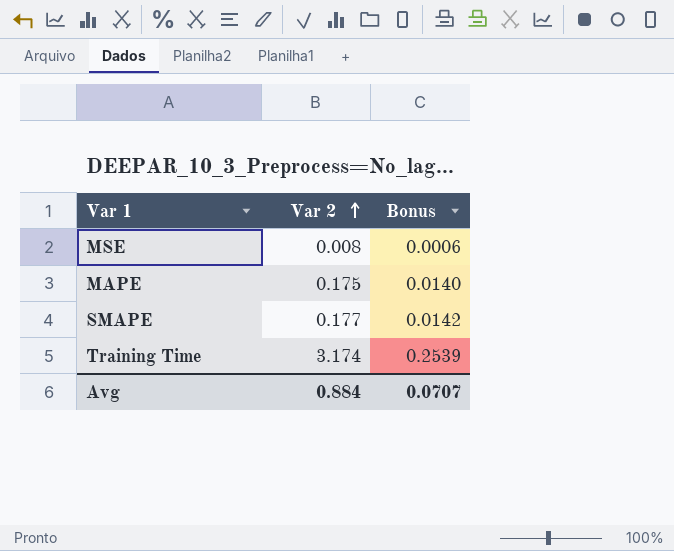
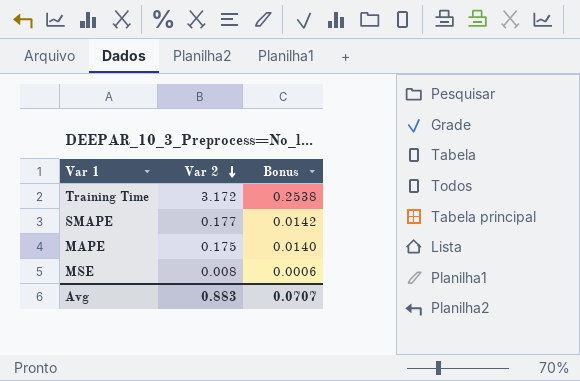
row order: Var 2 ascending -> Var 2 descending
Training Time | Var 2: 3.174 -> 3.172
Training Time | Bonus: 0.2539 -> 0.2538
Avg | Var 2: 0.884 -> 0.883

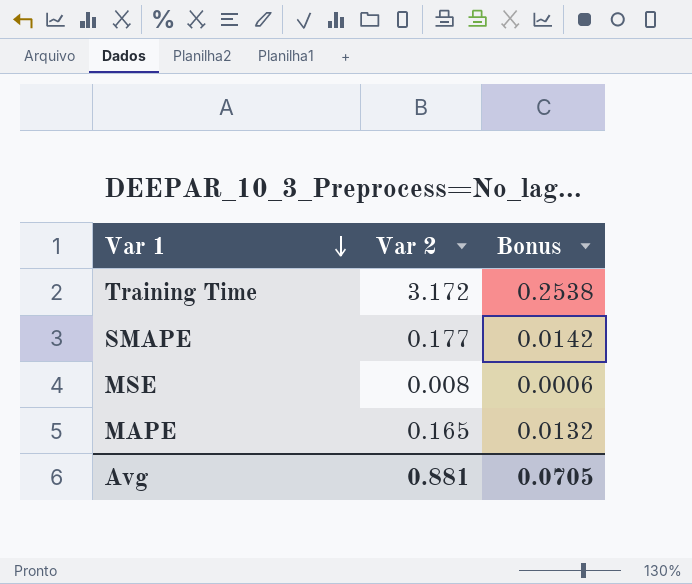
row order: Var 2 descending -> Var 1 descending
MAPE | Var 2: 0.175 -> 0.165
MAPE | Bonus: 0.0140 -> 0.0132
Avg | Var 2: 0.883 -> 0.881
Avg | Bonus: 0.0707 -> 0.0705

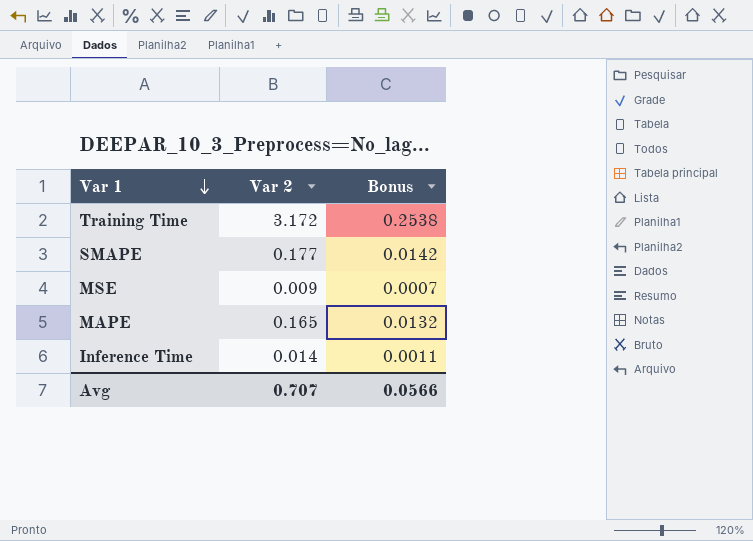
MSE | Var 2: 0.008 -> 0.009
MSE | Bonus: 0.0006 -> 0.0007
row Inference Time: none -> 0.014 | 0.0011
Avg | Var 2: 0.881 -> 0.707
Avg | Bonus: 0.0705 -> 0.0566

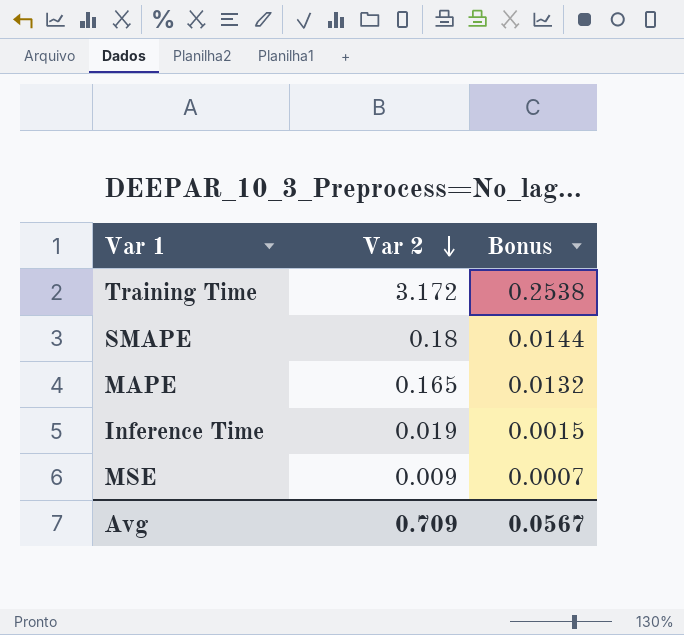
row order: Var 1 descending -> Var 2 descending
SMAPE | Var 2: 0.177 -> 0.18
SMAPE | Bonus: 0.0142 -> 0.0144
Inference Time | Var 2: 0.014 -> 0.019
Inference Time | Bonus: 0.0011 -> 0.0015
Avg | Var 2: 0.707 -> 0.709
Avg | Bonus: 0.0566 -> 0.0567

